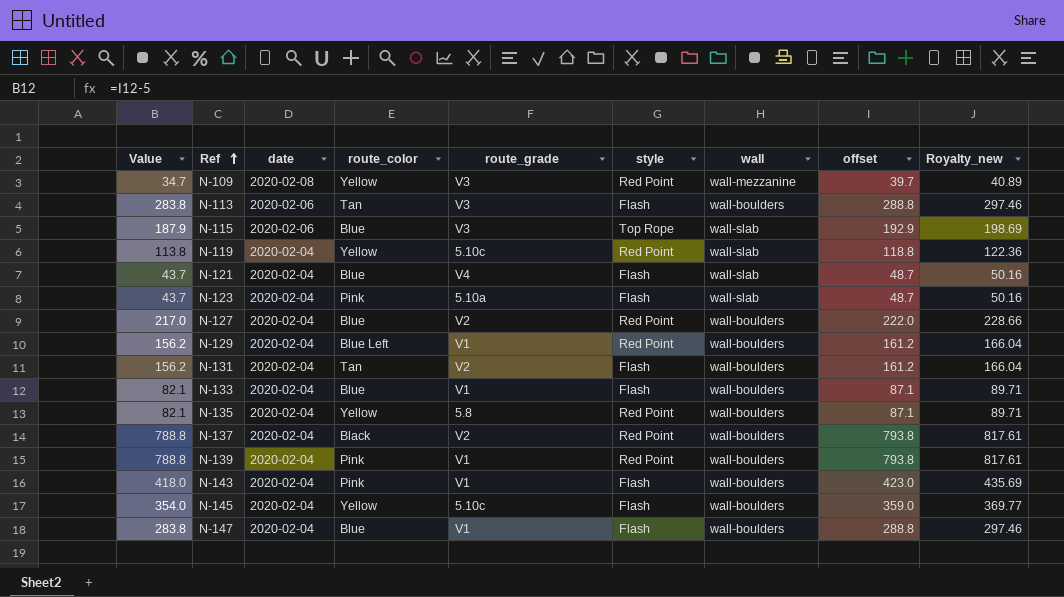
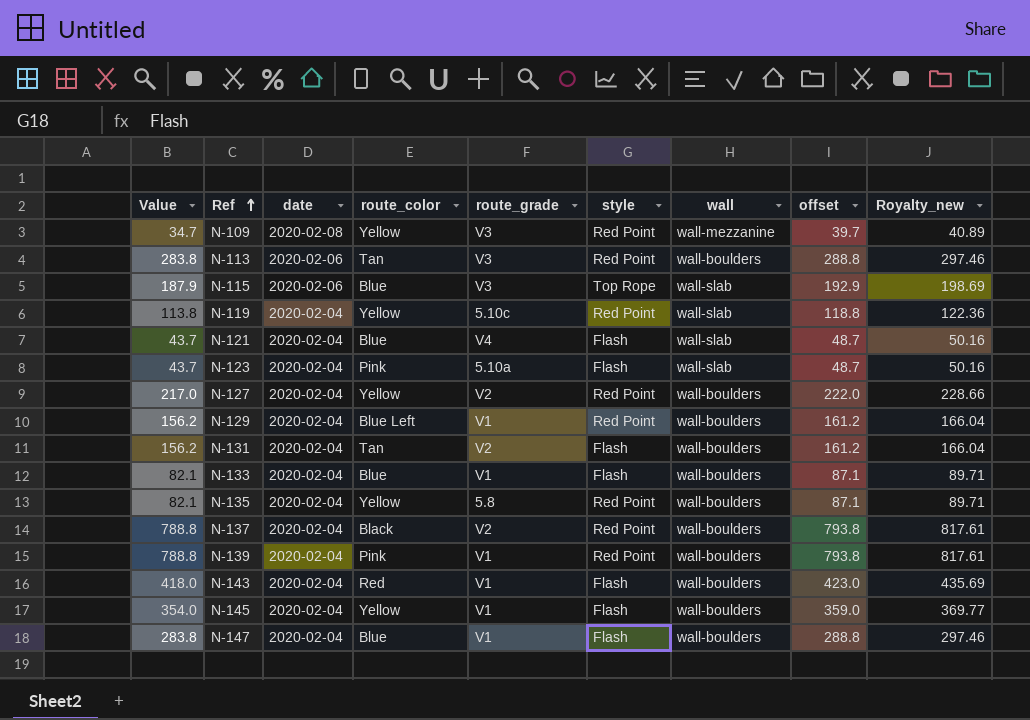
N-113 | style: Flash -> Red Point
N-127 | route_color: Blue -> Yellow
N-143 | route_color: Pink -> Red
N-145 | route_grade: 5.10c -> V1

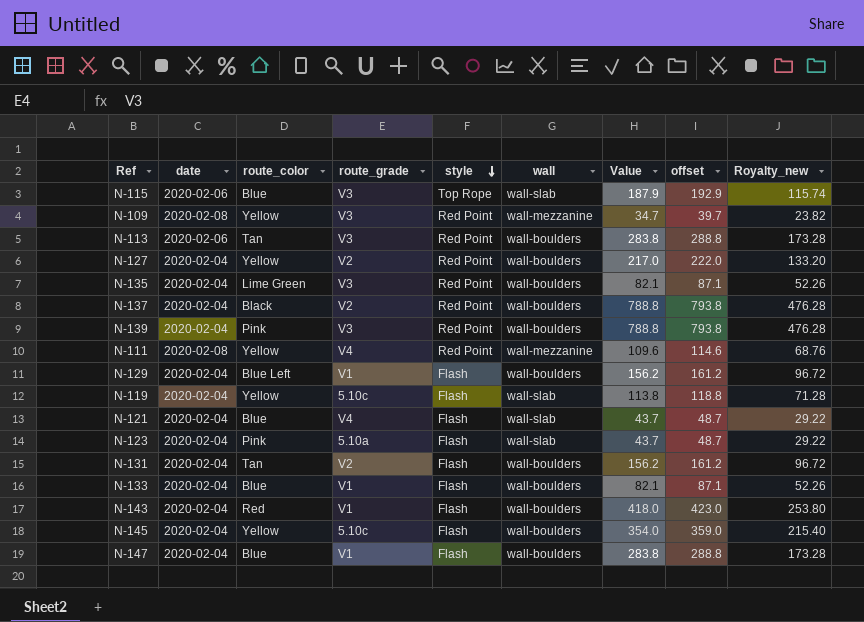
row order: Ref ascending -> style descending
column Value | position: 1 -> 7
column Royalty_new | formula: [offset] * 1.03 -> [offset] * 0.6
N-135 | route_color: Yellow -> Lime Green
N-135 | route_grade: 5.8 -> V3
N-139 | route_grade: V1 -> V3
row N-111: none -> 2020-02-08 | Yellow | V4 | Red Point | wall-mezzanine | 109.6 | 114.6 | 68.76
N-129 | style: Red Point -> Flash
N-119 | style: Red Point -> Flash
N-145 | route_grade: V1 -> 5.10c

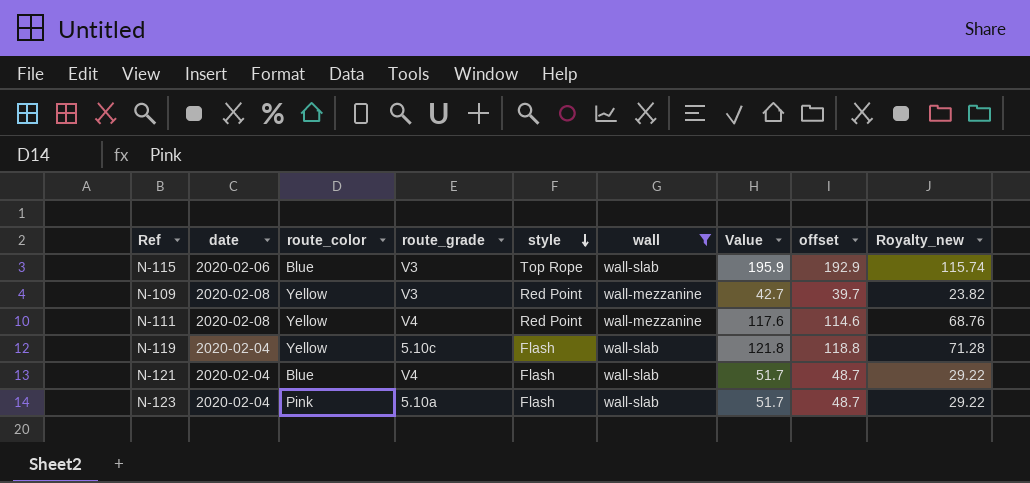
filter: none -> wall != wall-boulders
column Value | formula: [offset] - 5 -> [offset] + 3

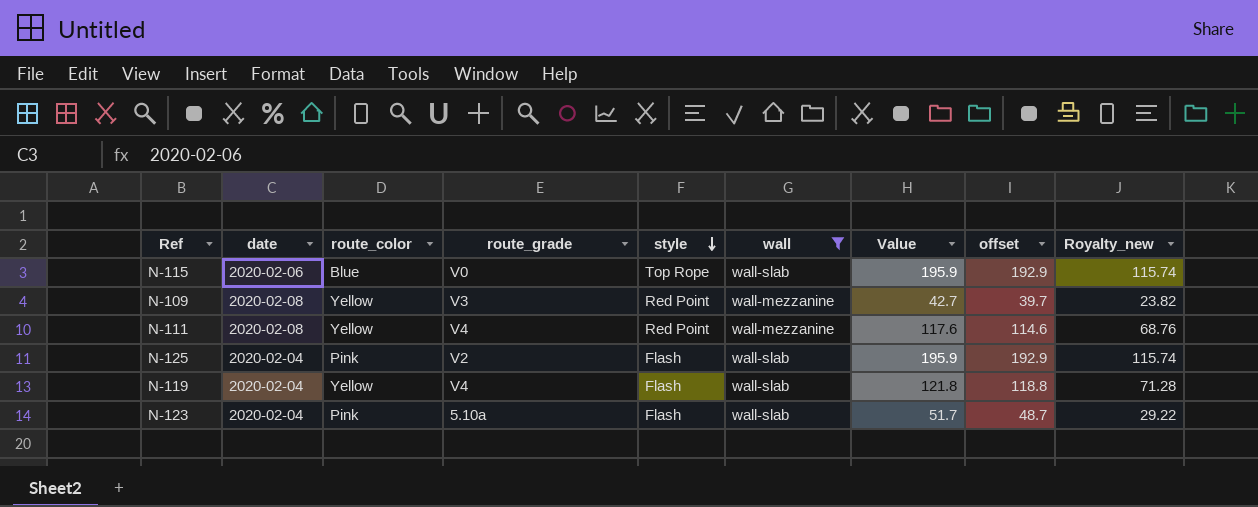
row N-121: 2020-02-04 | Blue | V4 | Flash | wall-slab | 51.7 | 48.7 | 29.22 -> none
N-115 | route_grade: V3 -> V0
row N-125: none -> 2020-02-04 | Pink | V2 | Flash | wall-slab | 195.9 | 192.9 | 115.74
N-119 | route_grade: 5.10c -> V4

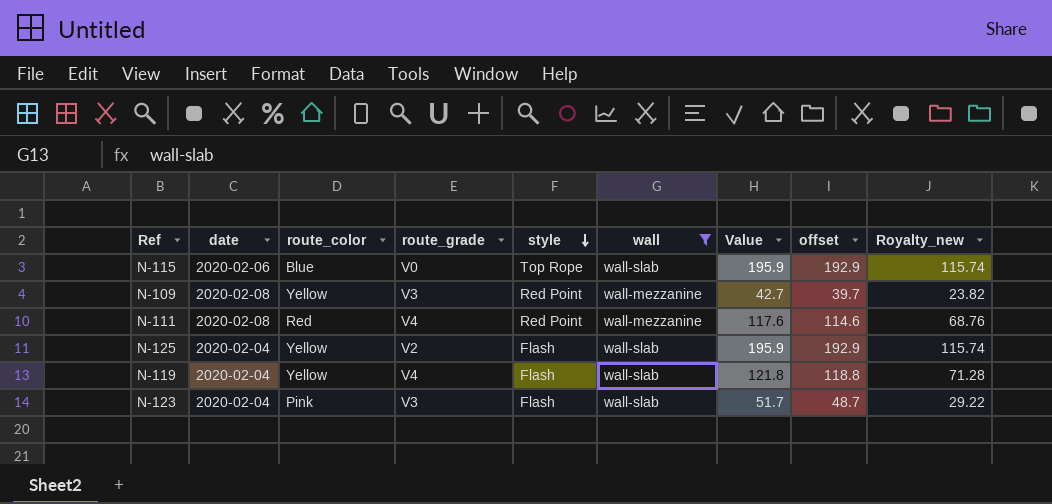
N-111 | route_color: Yellow -> Red
N-125 | route_color: Pink -> Yellow
N-123 | route_grade: 5.10a -> V3

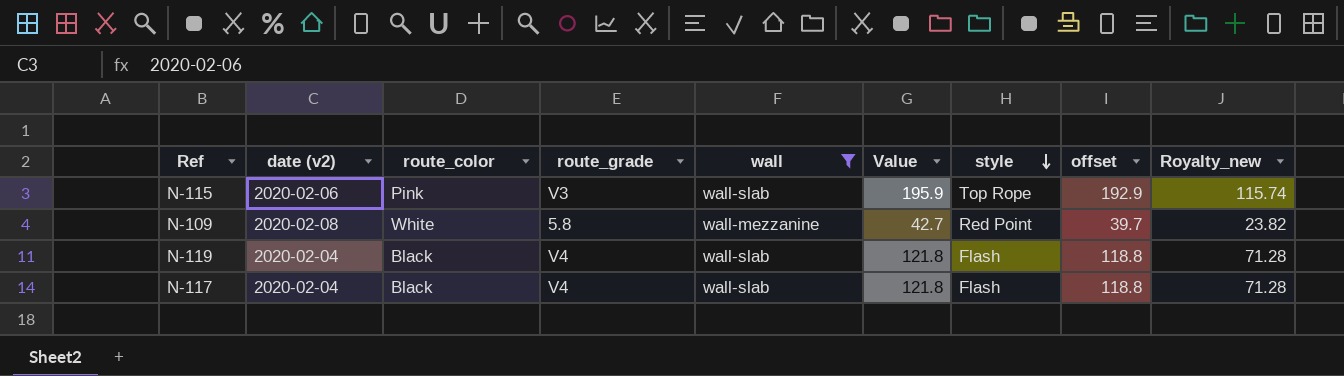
column name: date -> date (v2)
column style | position: 5 -> 7
row N-111: 2020-02-08 | Red | V4 | Red Point | wall-mezzanine | 117.6 | 114.6 | 68.76 -> none
row N-125: 2020-02-04 | Yellow | V2 | Flash | wall-slab | 195.9 | 192.9 | 115.74 -> none
row N-123: 2020-02-04 | Pink | V3 | Flash | wall-slab | 51.7 | 48.7 | 29.22 -> none
N-115 | route_color: Blue -> Pink
N-115 | route_grade: V0 -> V3
N-109 | route_color: Yellow -> White
N-109 | route_grade: V3 -> 5.8
N-119 | route_color: Yellow -> Black
row N-117: none -> 2020-02-04 | Black | V4 | wall-slab | 121.8 | Flash | 118.8 | 71.28

